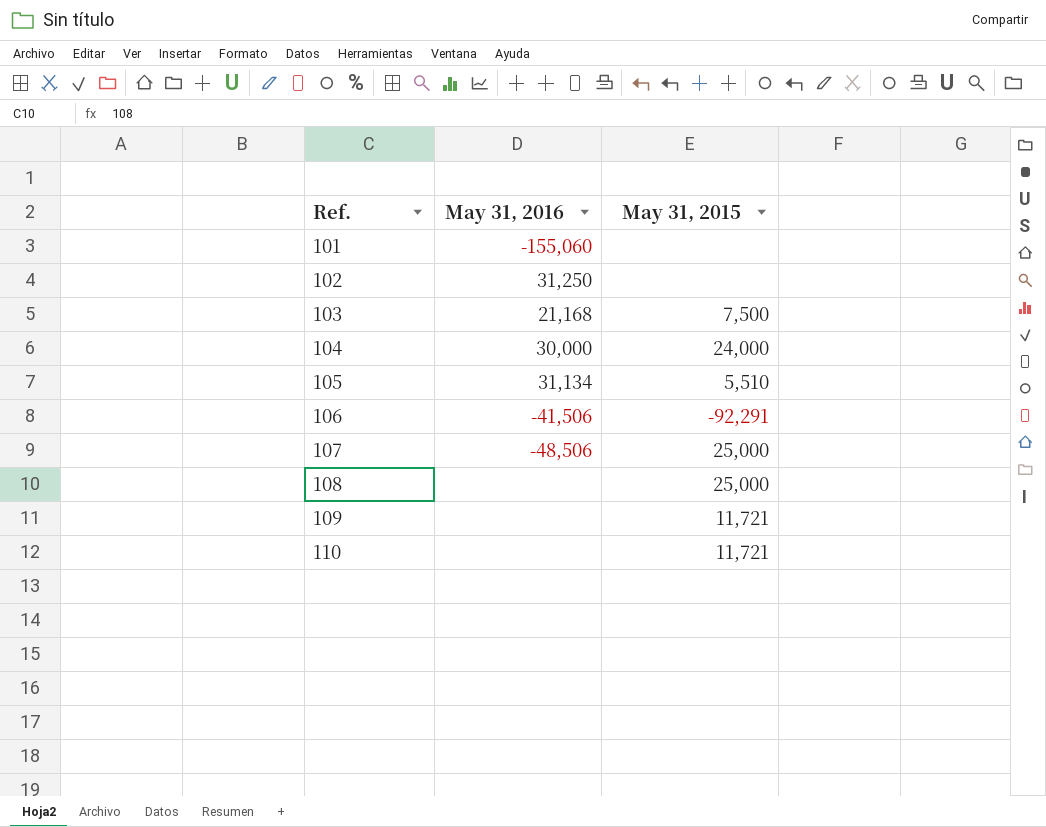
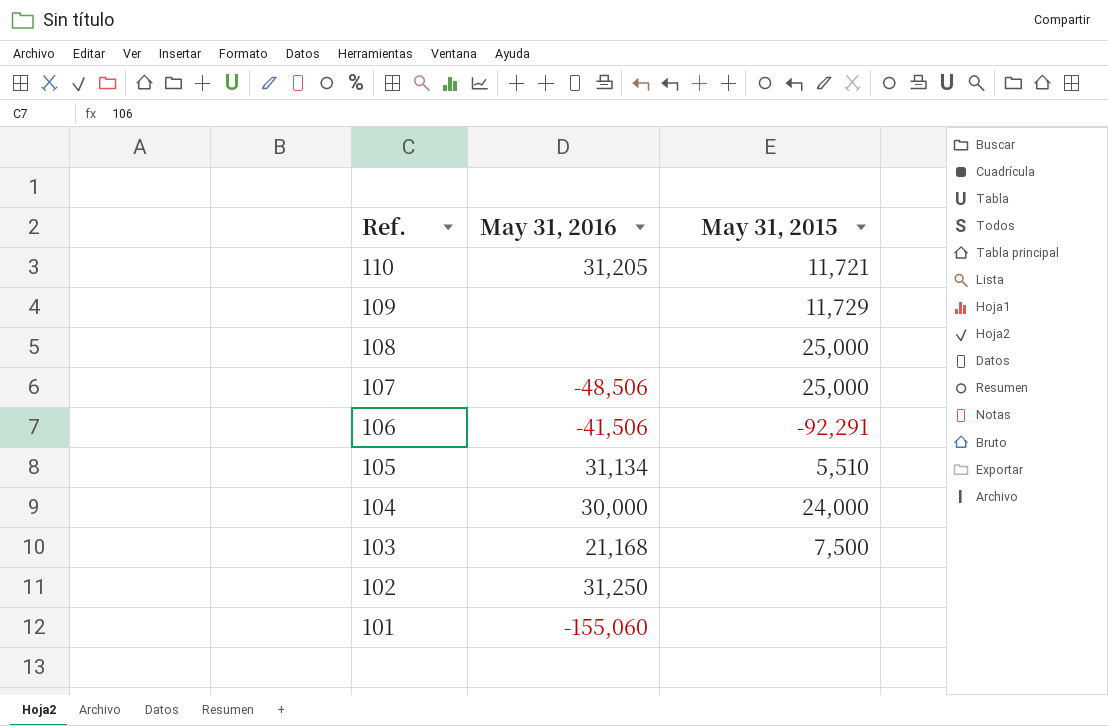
row order: Ref. ascending -> Ref. descending
110 | May 31, 2016: none -> 31,205
109 | May 31, 2015: 11,721 -> 11,729

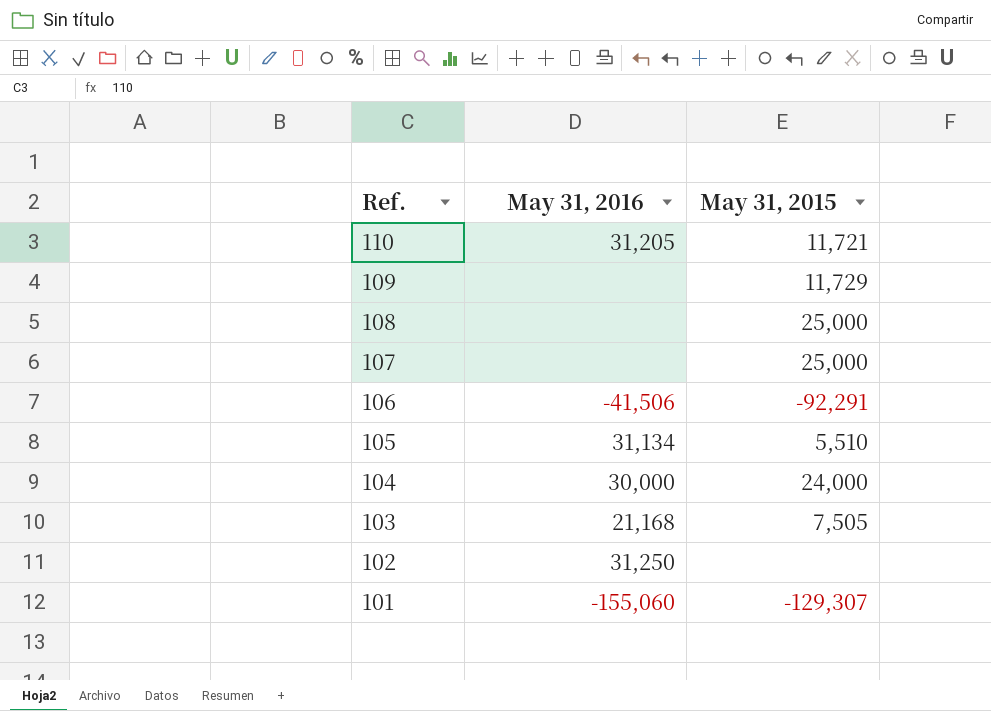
107 | May 31, 2016: -48,506 -> none
103 | May 31, 2015: 7,500 -> 7,505
101 | May 31, 2015: none -> -129,307

